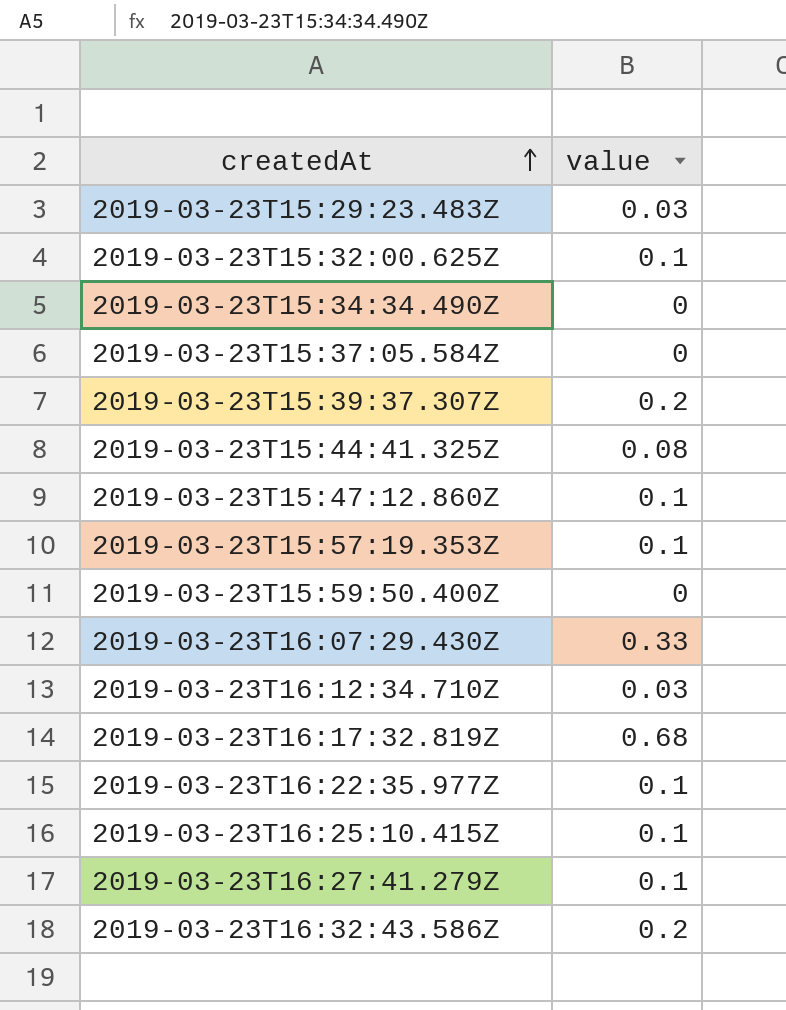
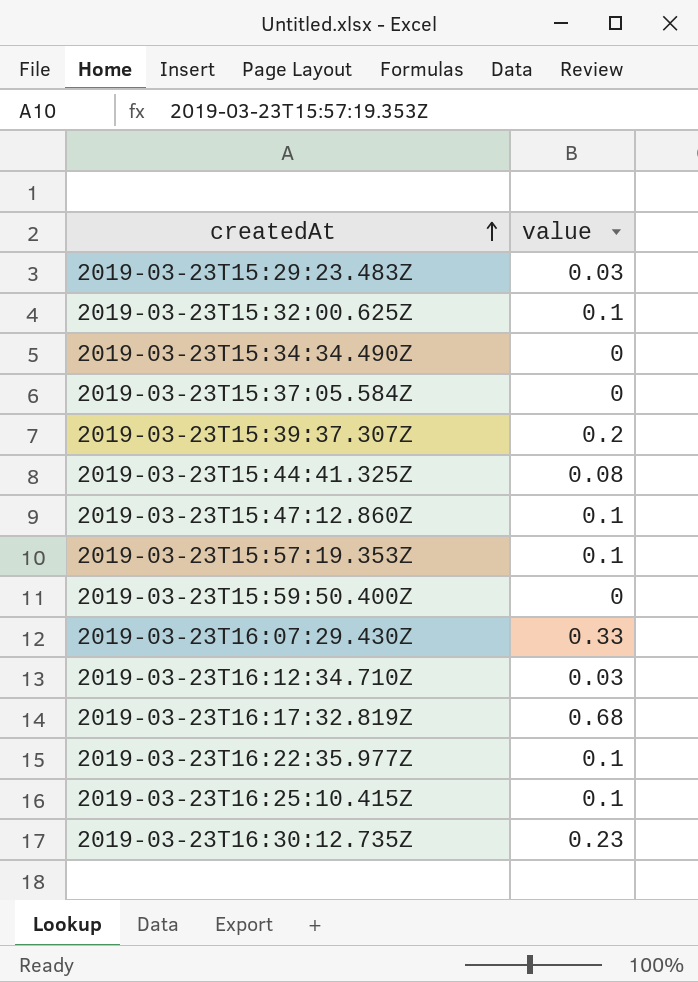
row 2019-03-23T16:27:41.279Z: 0.1 -> none
row 2019-03-23T16:32:43.586Z: 0.2 -> none
row 2019-03-23T16:30:12.735Z: none -> 0.23

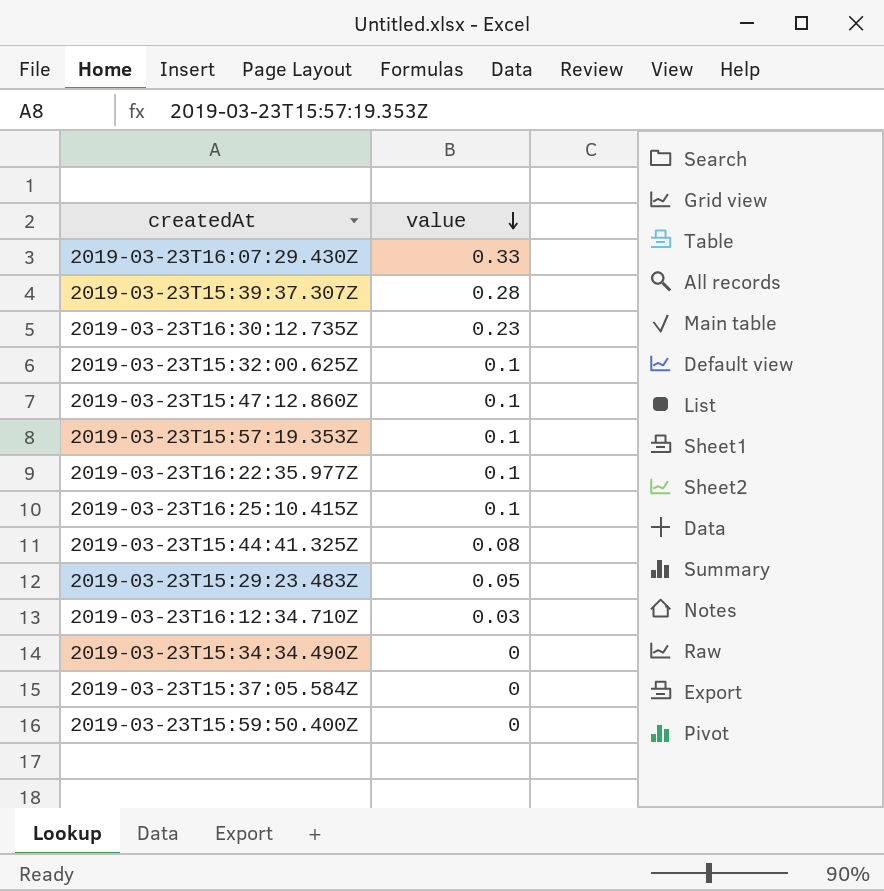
row order: createdAt ascending -> value descending
row 2019-03-23T16:17:32.819Z: 0.68 -> none
2019-03-23T15:39:37.307Z | value: 0.2 -> 0.28
2019-03-23T15:29:23.483Z | value: 0.03 -> 0.05

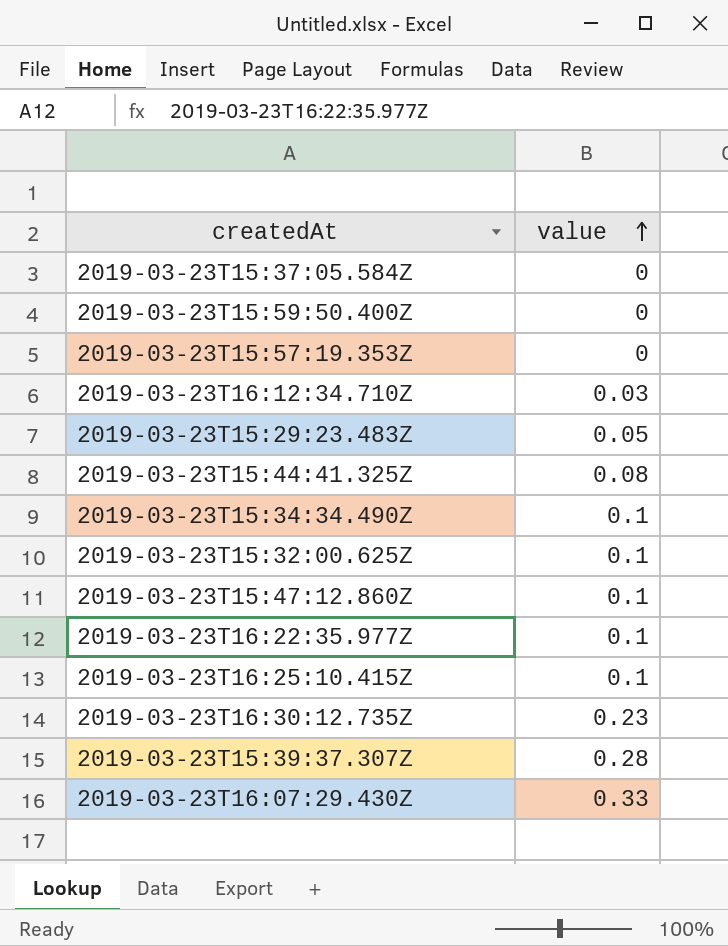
row order: value descending -> value ascending
2019-03-23T15:57:19.353Z | value: 0.1 -> 0
2019-03-23T15:34:34.490Z | value: 0 -> 0.1

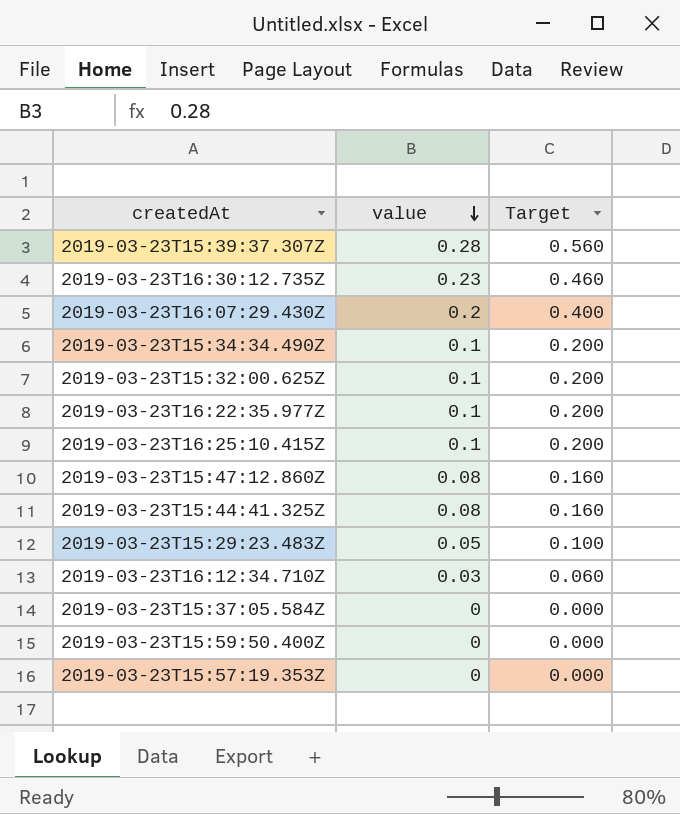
row order: value ascending -> value descending
column Target | formula: none -> [value] * 2
2019-03-23T16:07:29.430Z | value: 0.33 -> 0.2
2019-03-23T15:47:12.860Z | value: 0.1 -> 0.08

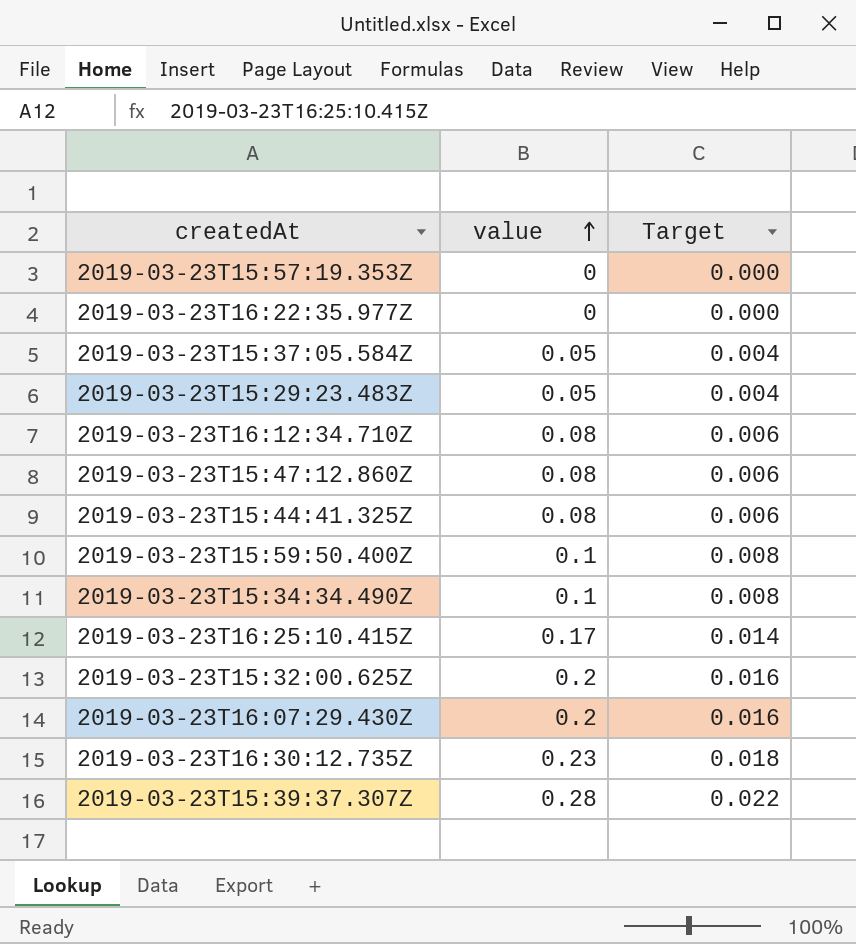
row order: value descending -> value ascending
column Target | formula: [value] * 2 -> [value] * 0.08
2019-03-23T16:22:35.977Z | value: 0.1 -> 0
2019-03-23T15:37:05.584Z | value: 0 -> 0.05
2019-03-23T16:12:34.710Z | value: 0.03 -> 0.08
2019-03-23T15:59:50.400Z | value: 0 -> 0.1
2019-03-23T16:25:10.415Z | value: 0.1 -> 0.17
2019-03-23T15:32:00.625Z | value: 0.1 -> 0.2

